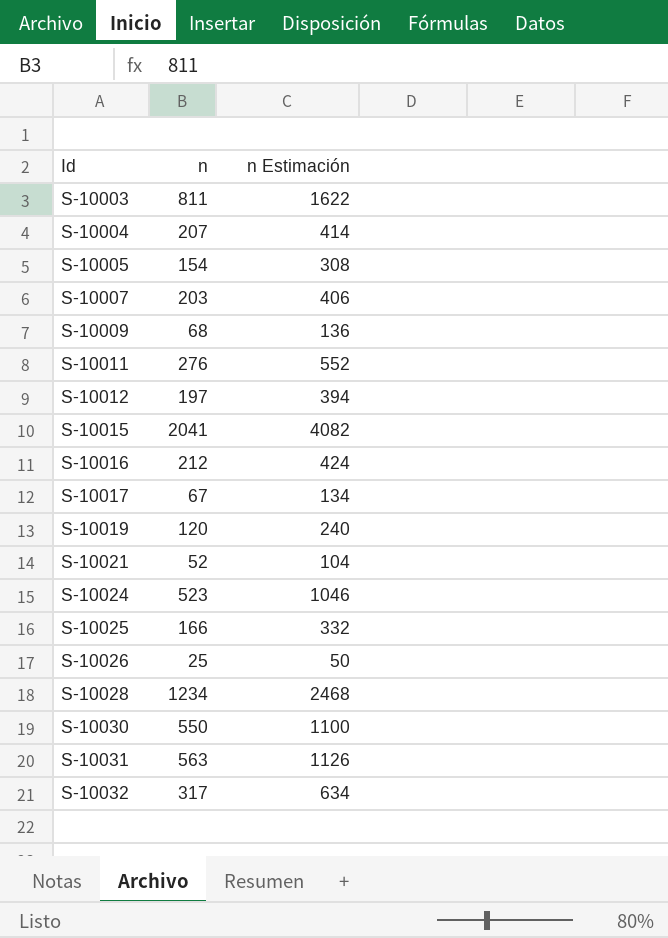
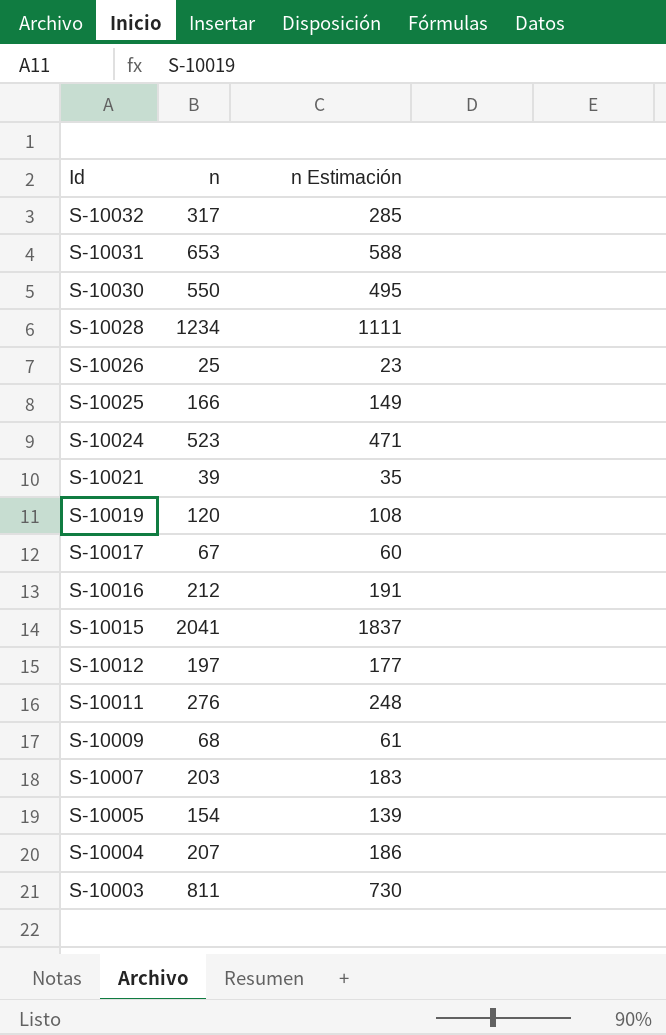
row order: Id ascending -> Id descending
column n Estimación | formula: [n] * 2 -> [n] * 0,9
S-10031 | n: 563 -> 653
S-10021 | n: 52 -> 39

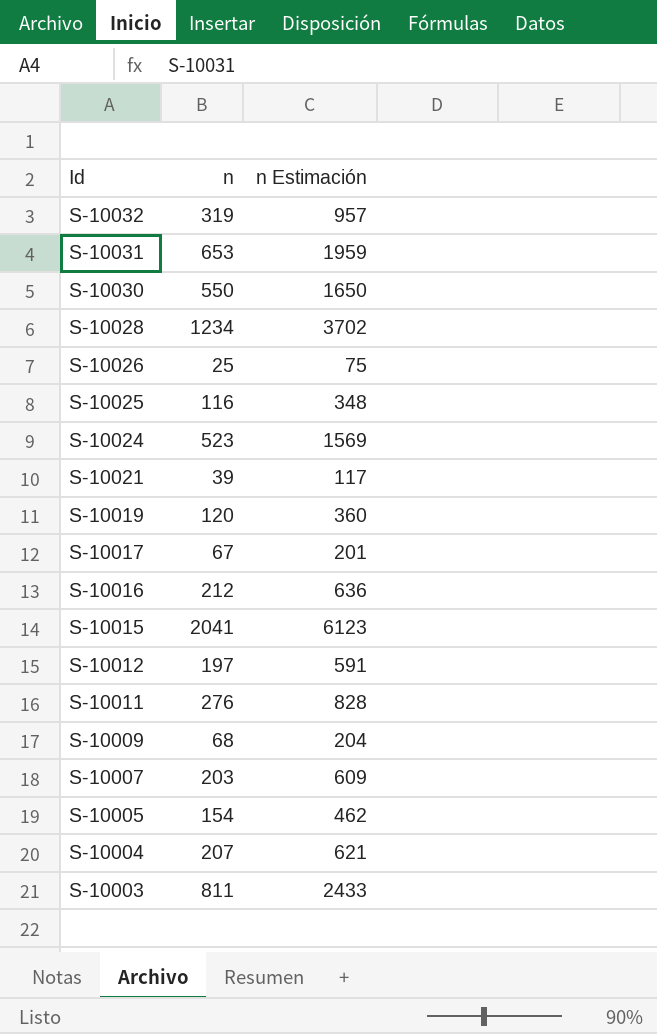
column n Estimación | formula: [n] * 0,9 -> [n] * 3
S-10032 | n: 317 -> 319
S-10025 | n: 166 -> 116

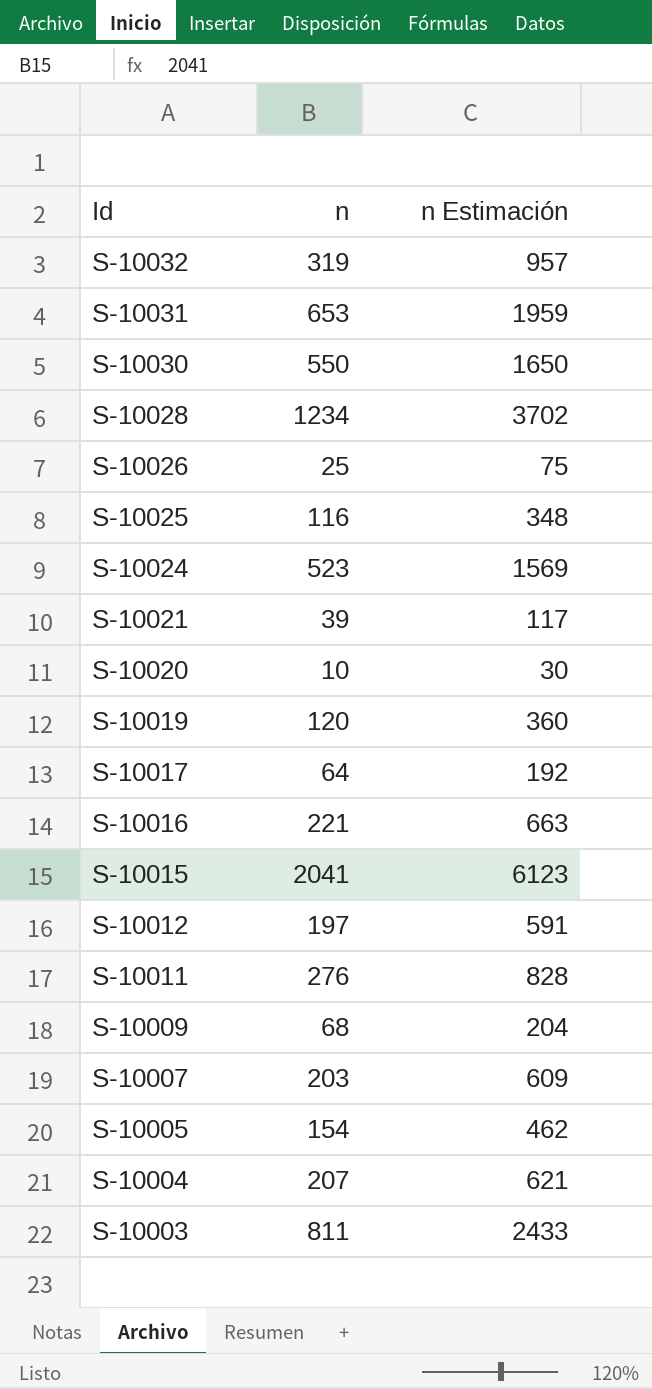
row S-10020: none -> 10 | 30
S-10017 | n: 67 -> 64
S-10017 | n Estimación: 201 -> 192
S-10016 | n: 212 -> 221
S-10016 | n Estimación: 636 -> 663

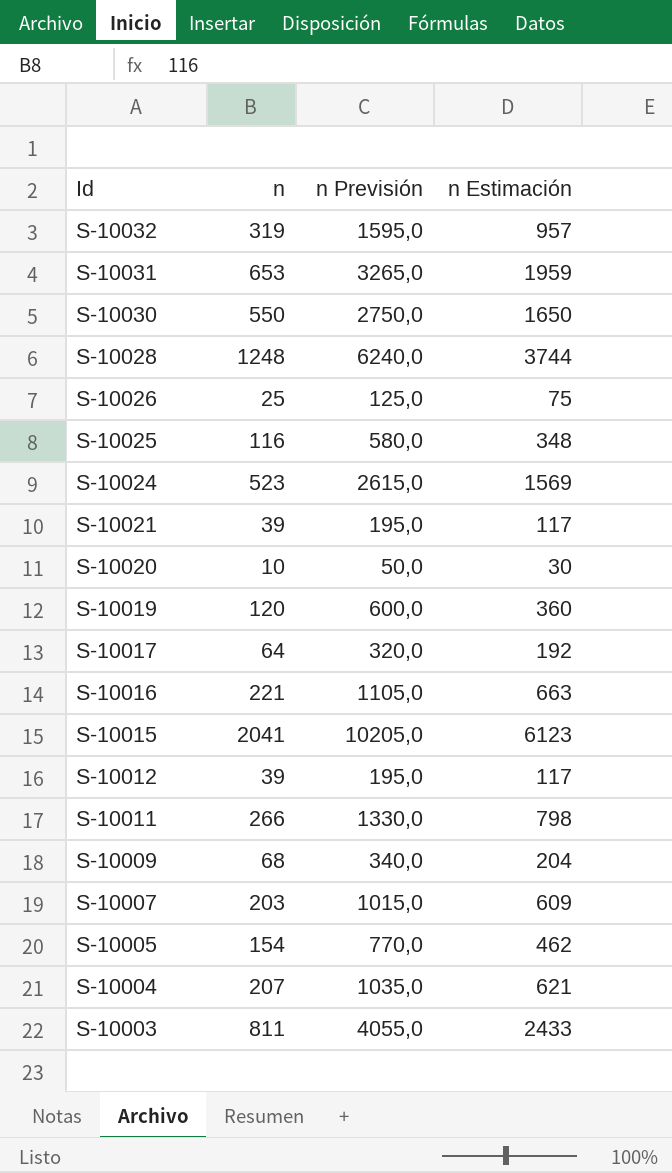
column n Previsión | formula: none -> [n] * 5
S-10028 | n: 1234 -> 1248
S-10028 | n Estimación: 3702 -> 3744
S-10012 | n: 197 -> 39
S-10012 | n Estimación: 591 -> 117
S-10011 | n: 276 -> 266
S-10011 | n Estimación: 828 -> 798

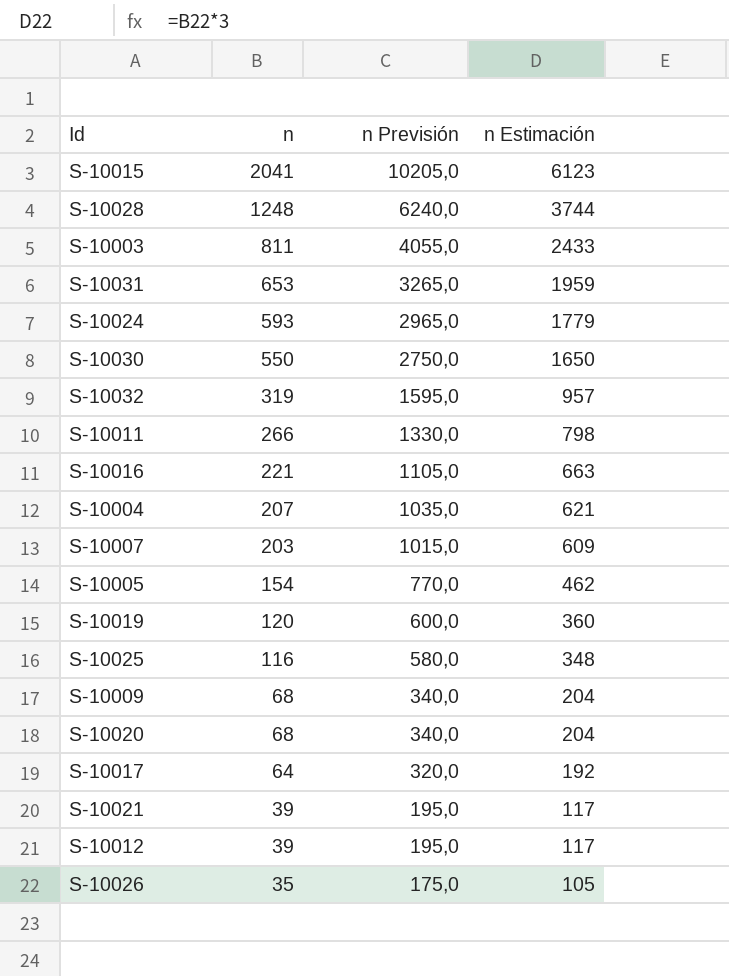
row order: Id descending -> n descending
S-10024 | n: 523 -> 593
S-10024 | n Previsión: 2615,0 -> 2965,0
S-10024 | n Estimación: 1569 -> 1779
S-10020 | n: 10 -> 68
S-10020 | n Previsión: 50,0 -> 340,0
S-10020 | n Estimación: 30 -> 204
S-10026 | n: 25 -> 35
S-10026 | n Previsión: 125,0 -> 175,0
S-10026 | n Estimación: 75 -> 105

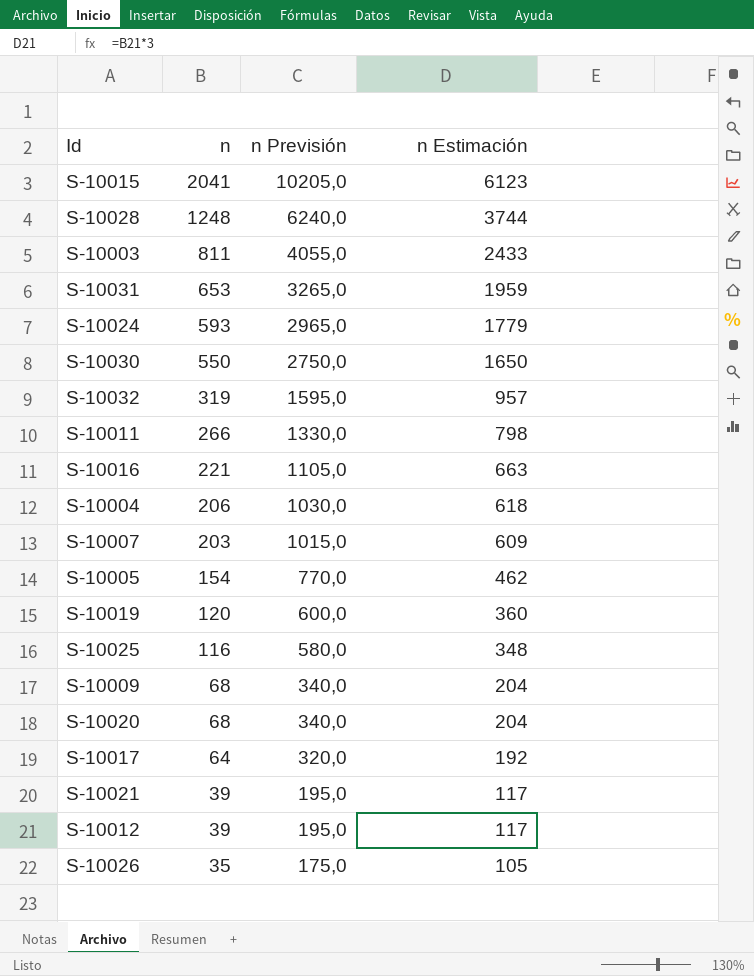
S-10004 | n: 207 -> 206
S-10004 | n Previsión: 1035,0 -> 1030,0
S-10004 | n Estimación: 621 -> 618

